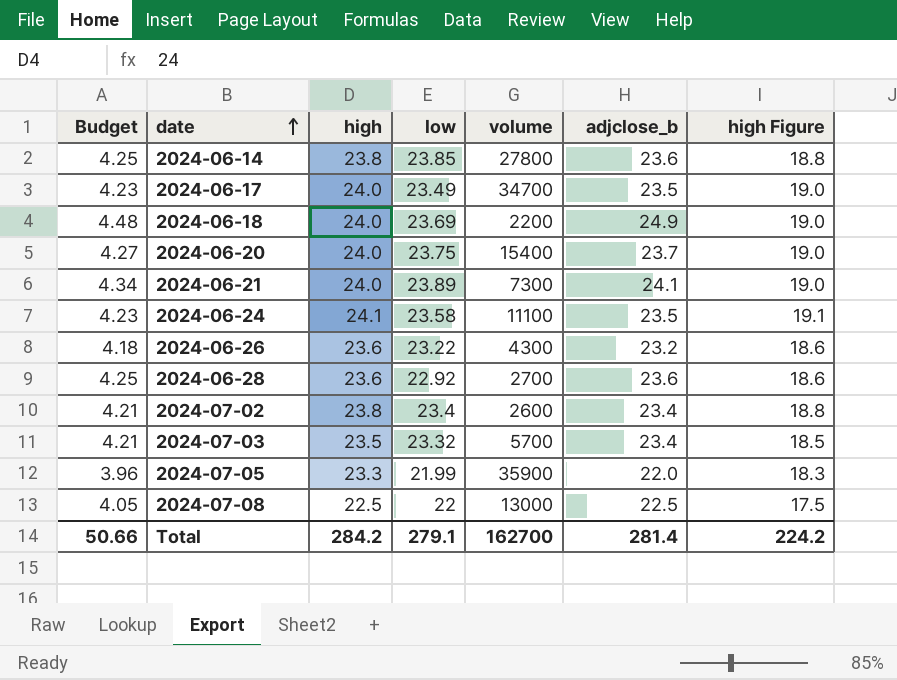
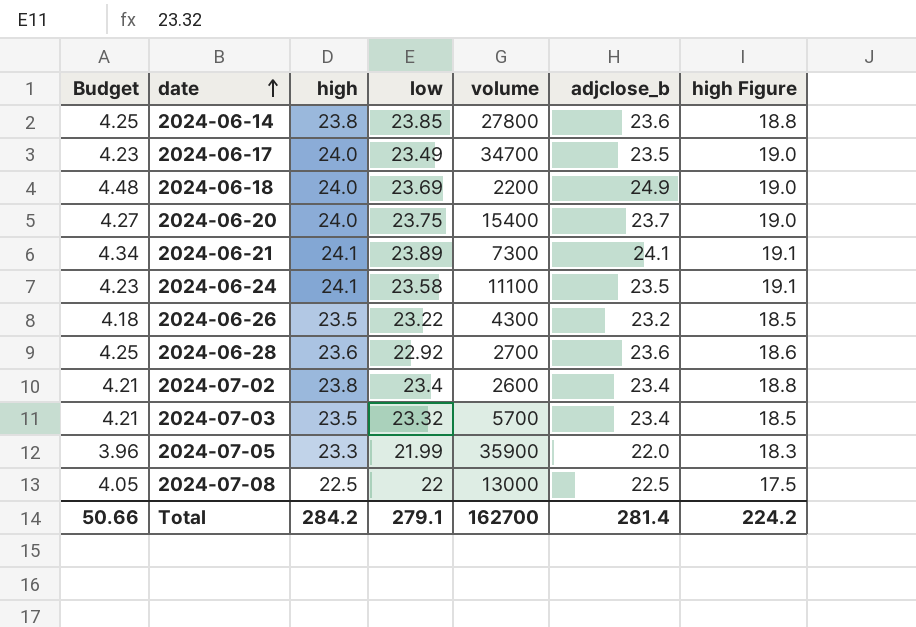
2024-06-21 | high: 24.0 -> 24.1
2024-06-21 | high Figure: 19.0 -> 19.1
2024-06-26 | high: 23.6 -> 23.5
2024-06-26 | high Figure: 18.6 -> 18.5

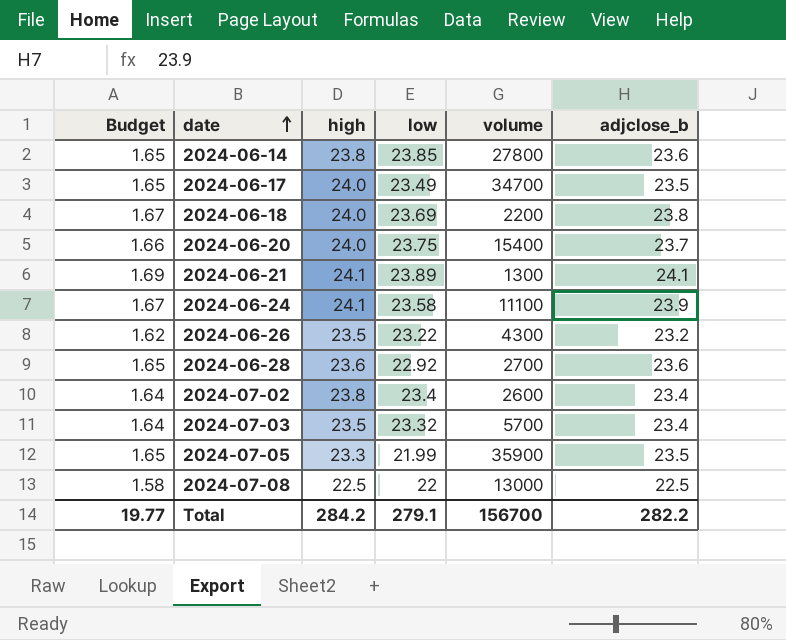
column high Figure | formula: [high] - 5 -> none
column Budget | formula: [adjclose_b] * 0.18 -> [adjclose_b] * 0.07
2024-06-18 | adjclose_b: 24.9 -> 23.8
2024-06-21 | volume: 7300 -> 1300
2024-06-24 | adjclose_b: 23.5 -> 23.9
2024-07-05 | adjclose_b: 22.0 -> 23.5
Total | Budget: 50.66 -> 19.77
Total | volume: 162700 -> 156700
Total | adjclose_b: 281.4 -> 282.2

